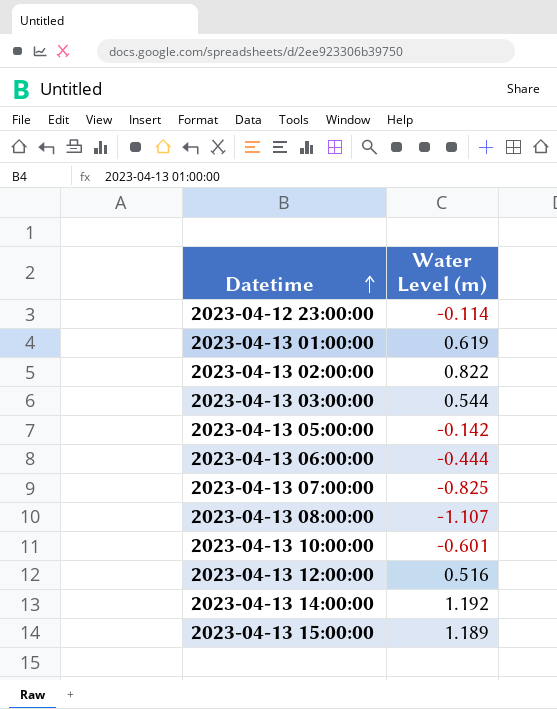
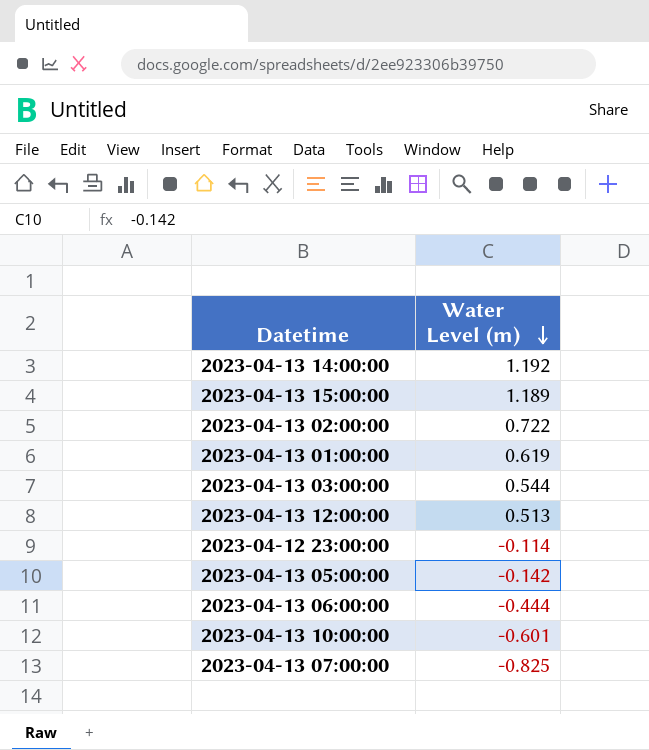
row order: Datetime ascending -> Water Level (m) descending
row 2023-04-13 08:00:00: -1.107 -> none
2023-04-13 02:00:00 | Water Level (m): 0.822 -> 0.722
2023-04-13 12:00:00 | Water Level (m): 0.516 -> 0.513

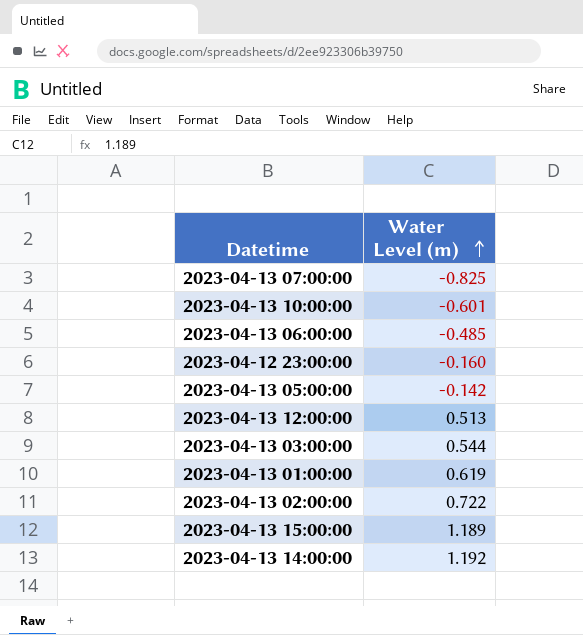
row order: Water Level (m) descending -> Water Level (m) ascending
2023-04-13 06:00:00 | Water Level (m): -0.444 -> -0.485
2023-04-12 23:00:00 | Water Level (m): -0.114 -> -0.160

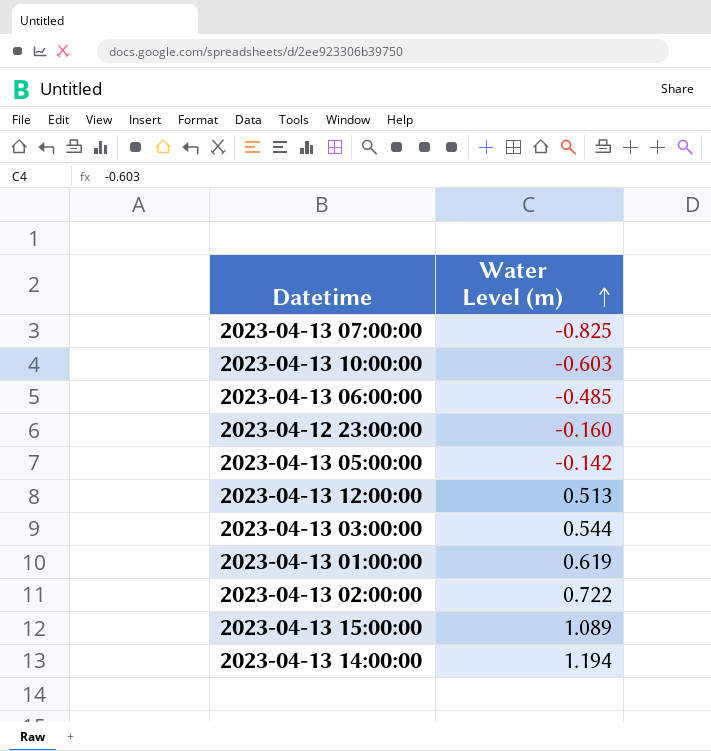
2023-04-13 10:00:00 | Water Level (m): -0.601 -> -0.603
2023-04-13 15:00:00 | Water Level (m): 1.189 -> 1.089
2023-04-13 14:00:00 | Water Level (m): 1.192 -> 1.194

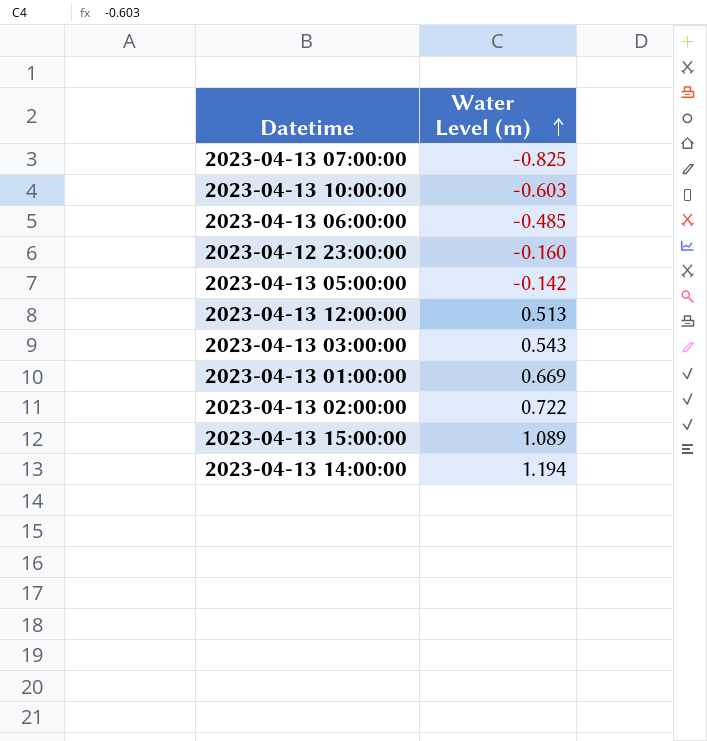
2023-04-13 03:00:00 | Water Level (m): 0.544 -> 0.543
2023-04-13 01:00:00 | Water Level (m): 0.619 -> 0.669

